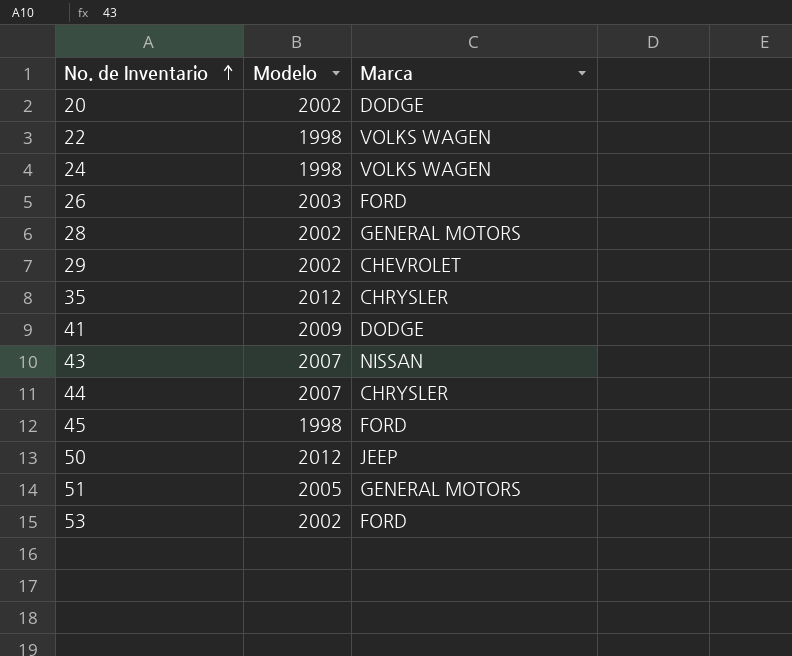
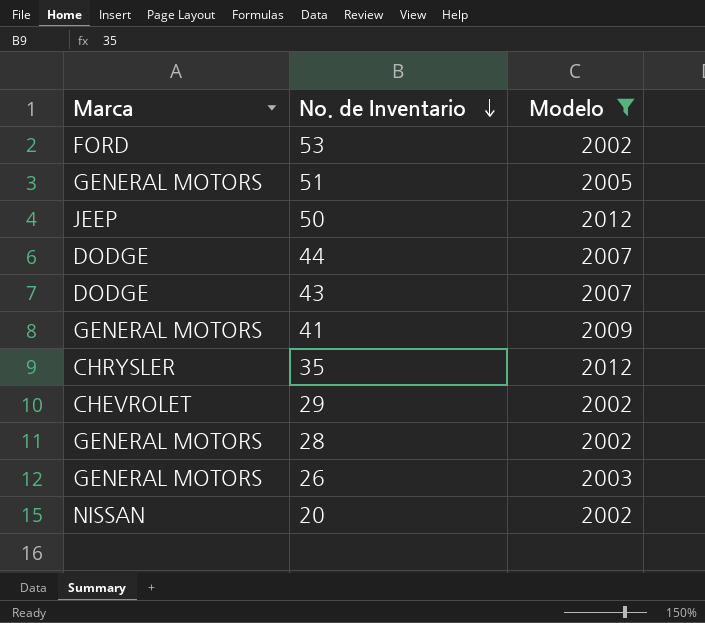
filter: none -> Modelo != 1998
row order: No. de Inventario ascending -> No. de Inventario descending
column Marca | position: 3 -> 1
44 | Marca: CHRYSLER -> DODGE
43 | Marca: NISSAN -> DODGE
41 | Marca: DODGE -> GENERAL MOTORS
26 | Marca: FORD -> GENERAL MOTORS
20 | Marca: DODGE -> NISSAN

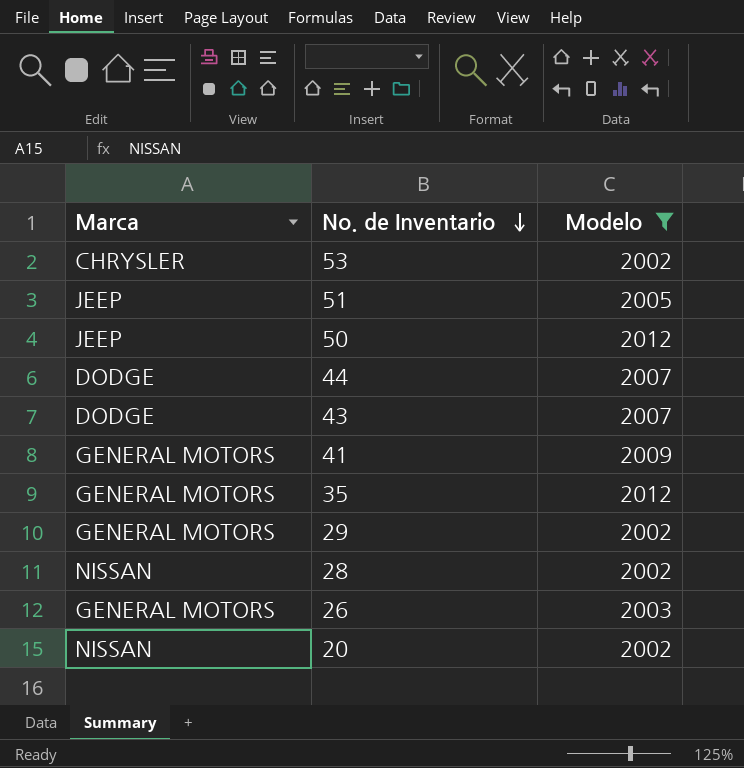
53 | Marca: FORD -> CHRYSLER
51 | Marca: GENERAL MOTORS -> JEEP
35 | Marca: CHRYSLER -> GENERAL MOTORS
29 | Marca: CHEVROLET -> GENERAL MOTORS
28 | Marca: GENERAL MOTORS -> NISSAN

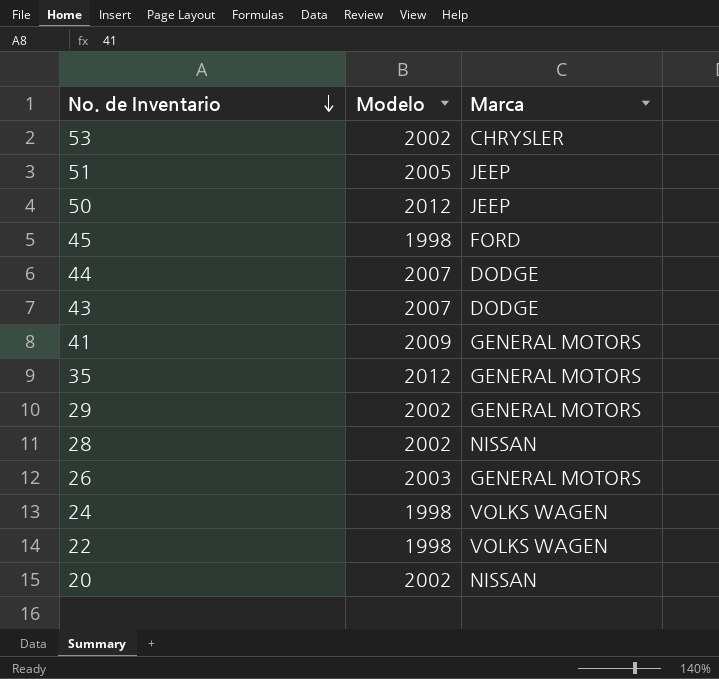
filter: Modelo != 1998 -> none
column Marca | position: 1 -> 3

